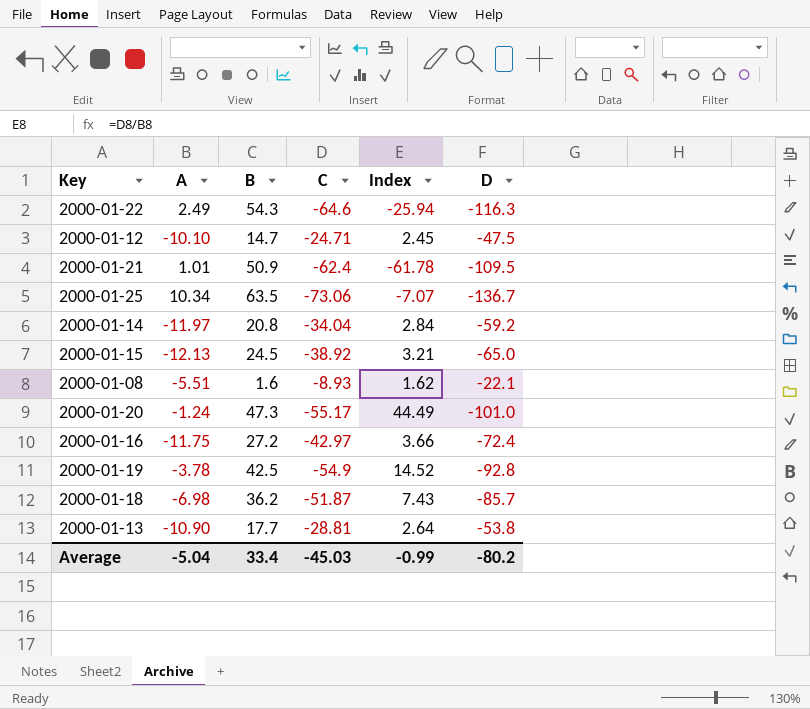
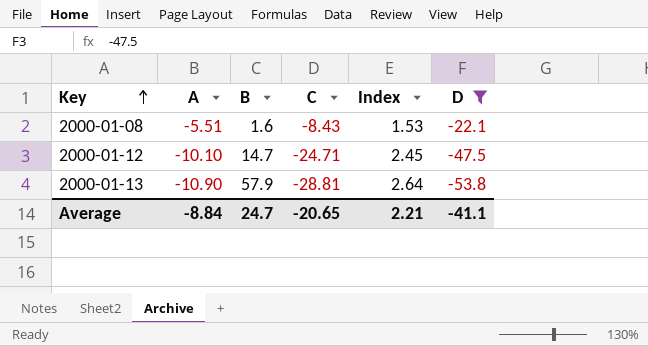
filter: none -> D >= -53.8
row order: none -> Key ascending
2000-01-08 | C: -8.93 -> -8.43
2000-01-08 | Index: 1.62 -> 1.53
2000-01-13 | B: 17.7 -> 57.9
Average | A: -5.04 -> -8.84
Average | B: 33.4 -> 24.7
Average | C: -45.03 -> -20.65
Average | Index: -0.99 -> 2.21
Average | D: -80.2 -> -41.1

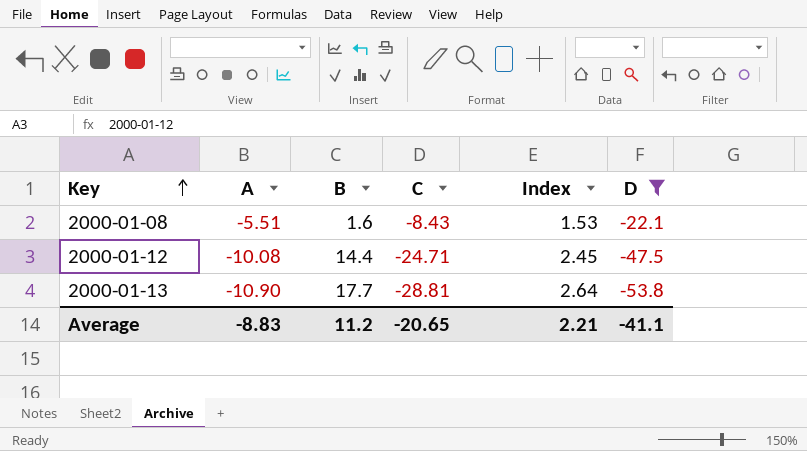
2000-01-12 | A: -10.10 -> -10.08
2000-01-12 | B: 14.7 -> 14.4
2000-01-13 | B: 57.9 -> 17.7
Average | A: -8.84 -> -8.83
Average | B: 24.7 -> 11.2

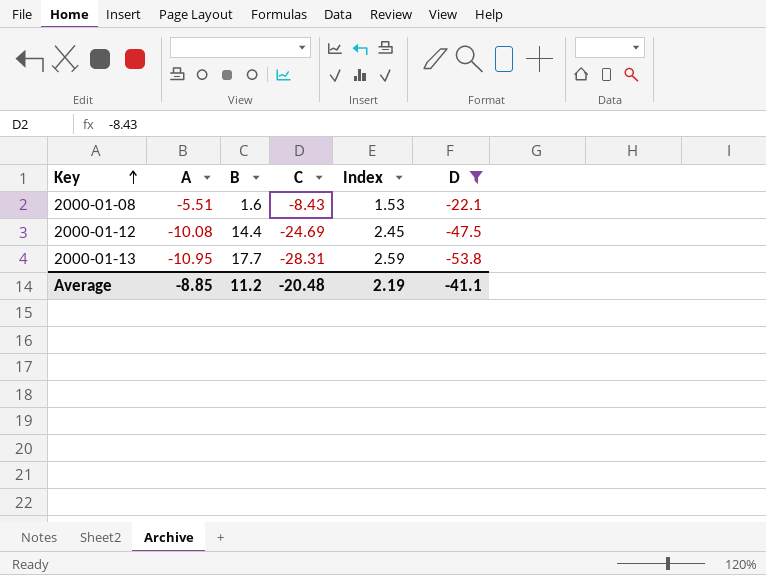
2000-01-12 | C: -24.71 -> -24.69
2000-01-13 | A: -10.90 -> -10.95
2000-01-13 | C: -28.81 -> -28.31
2000-01-13 | Index: 2.64 -> 2.59
Average | A: -8.83 -> -8.85
Average | C: -20.65 -> -20.48
Average | Index: 2.21 -> 2.19

